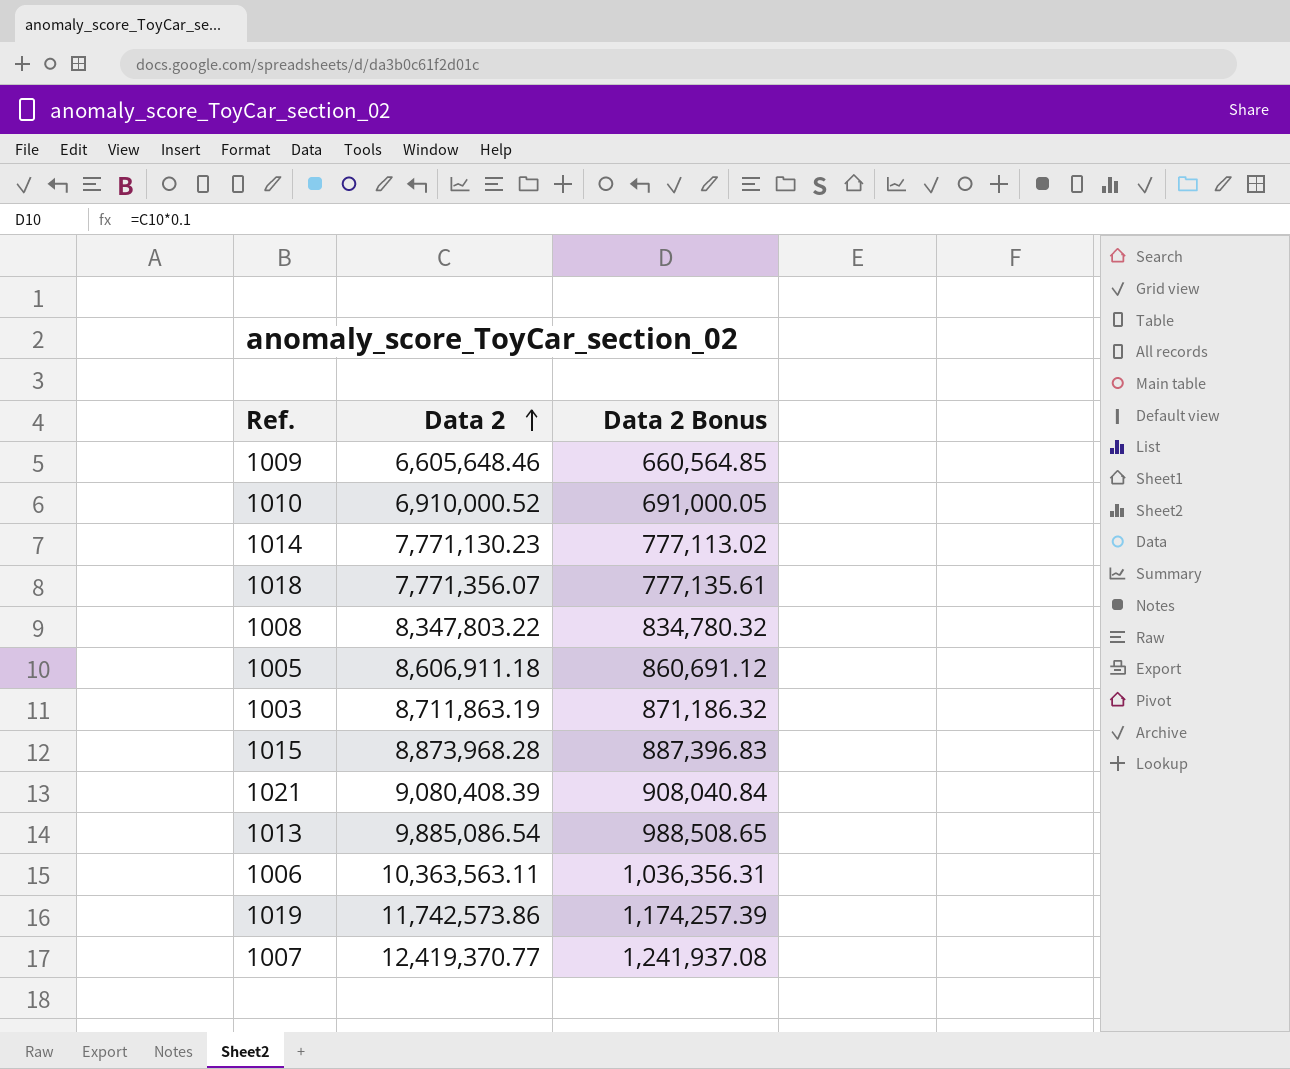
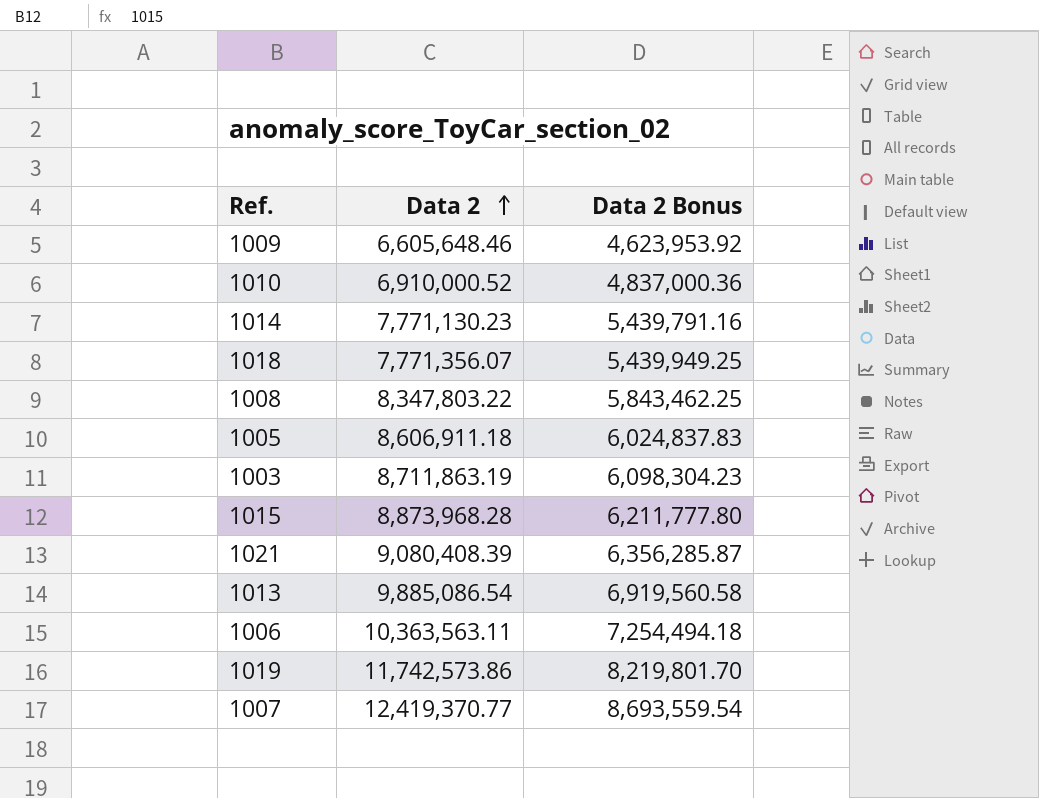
column Data 2 Bonus | formula: [Data 2] * 0.1 -> [Data 2] * 0.7

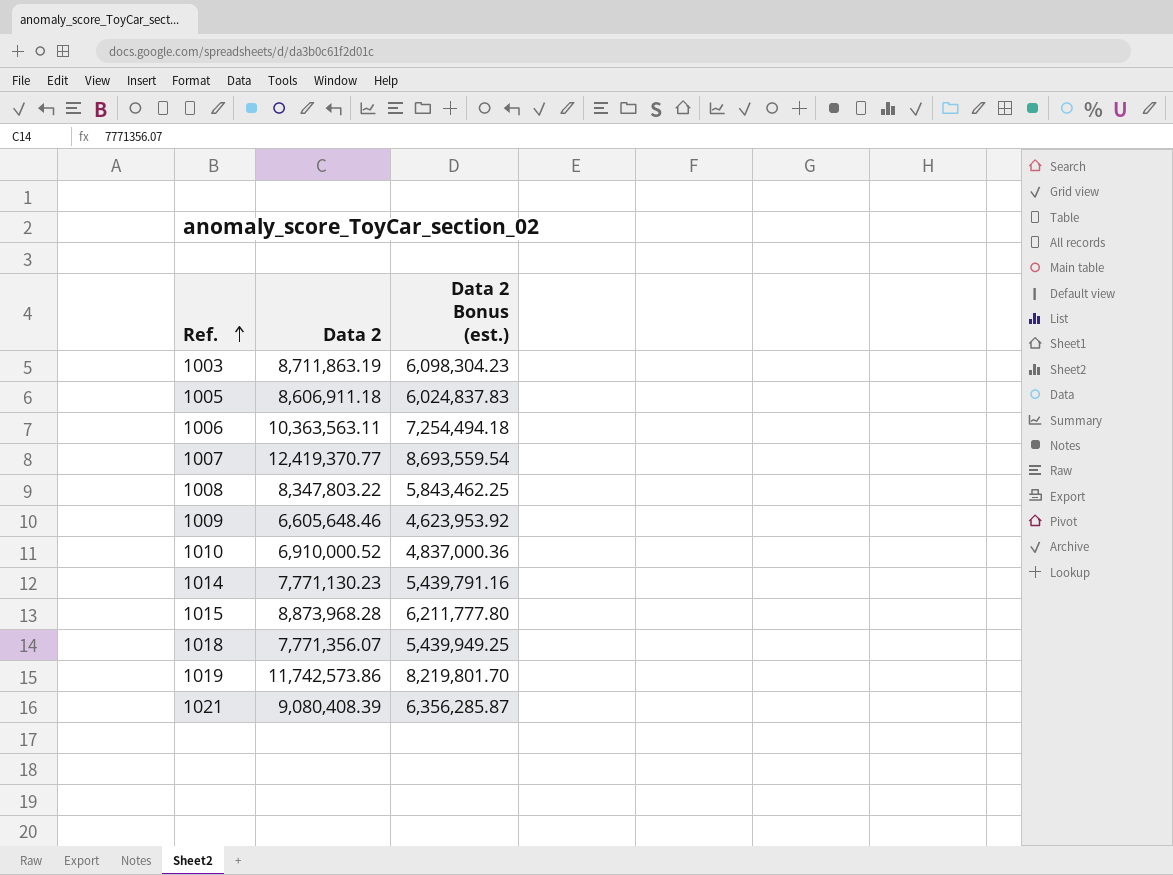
row order: Data 2 ascending -> Ref. ascending
column name: Data 2 Bonus -> Data 2 Bonus (est.)
row 1013: 9,885,086.54 | 6,919,560.58 -> none

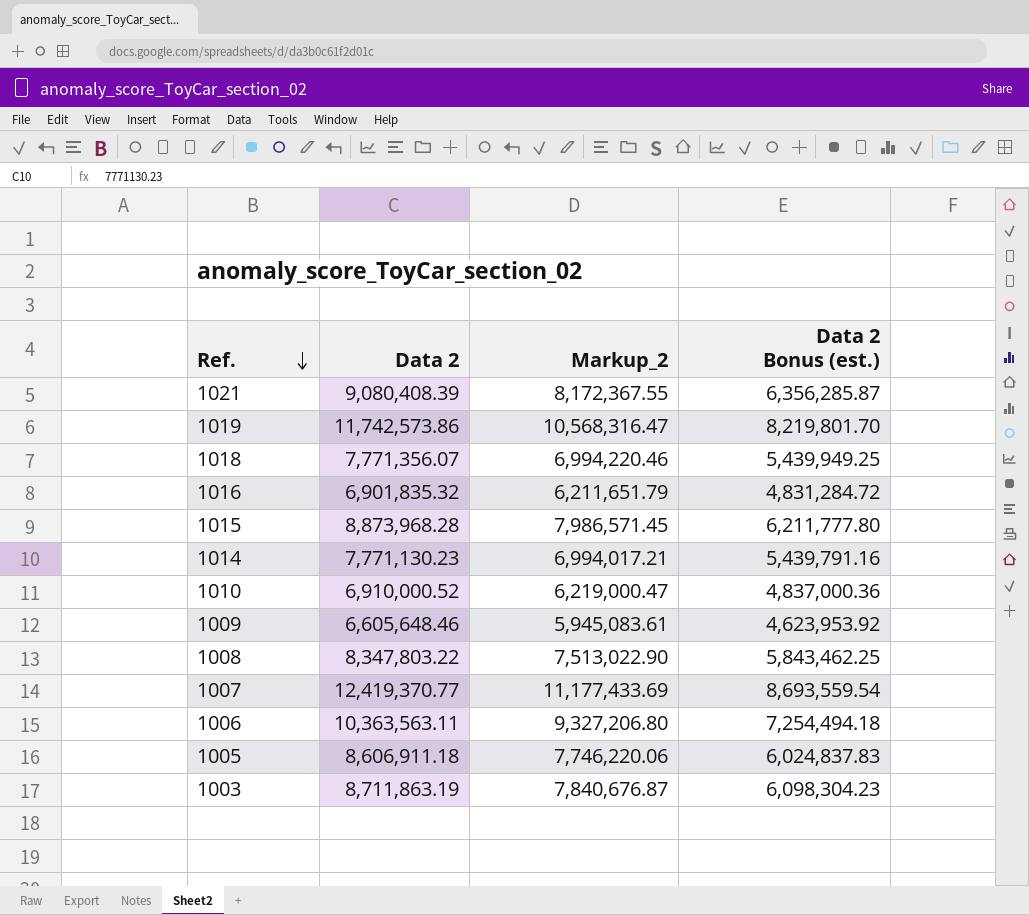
row order: Ref. ascending -> Ref. descending
column Markup_2 | formula: none -> [Data 2] * 0.9
row 1016: none -> 6,901,835.32 | 6,211,651.79 | 4,831,284.72

